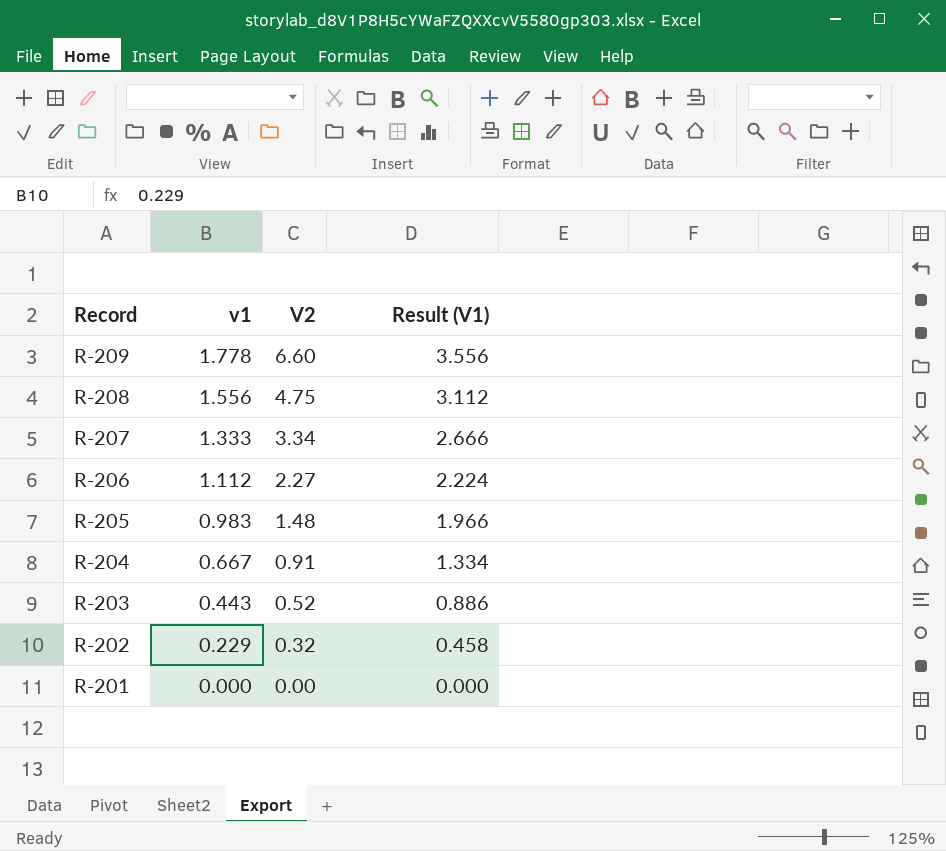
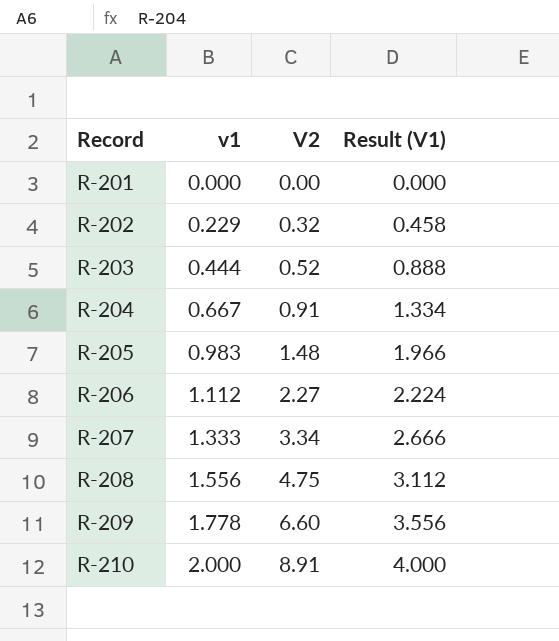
row order: Record descending -> Record ascending
R-203 | v1: 0.443 -> 0.444
R-203 | Result (V1): 0.886 -> 0.888
row R-210: none -> 2.000 | 8.91 | 4.000

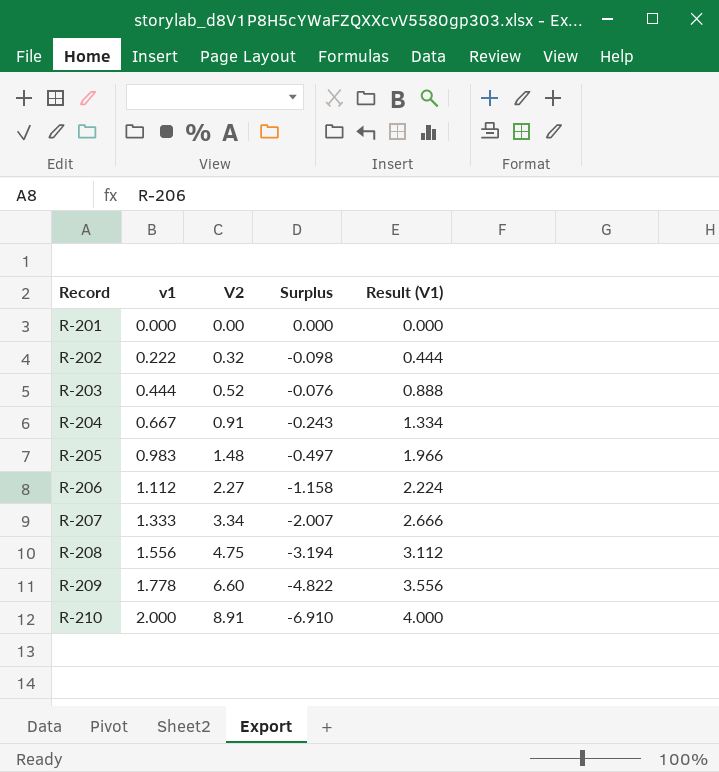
column Surplus | formula: none -> [v1] - [V2]
R-202 | v1: 0.229 -> 0.222
R-202 | Result (V1): 0.458 -> 0.444

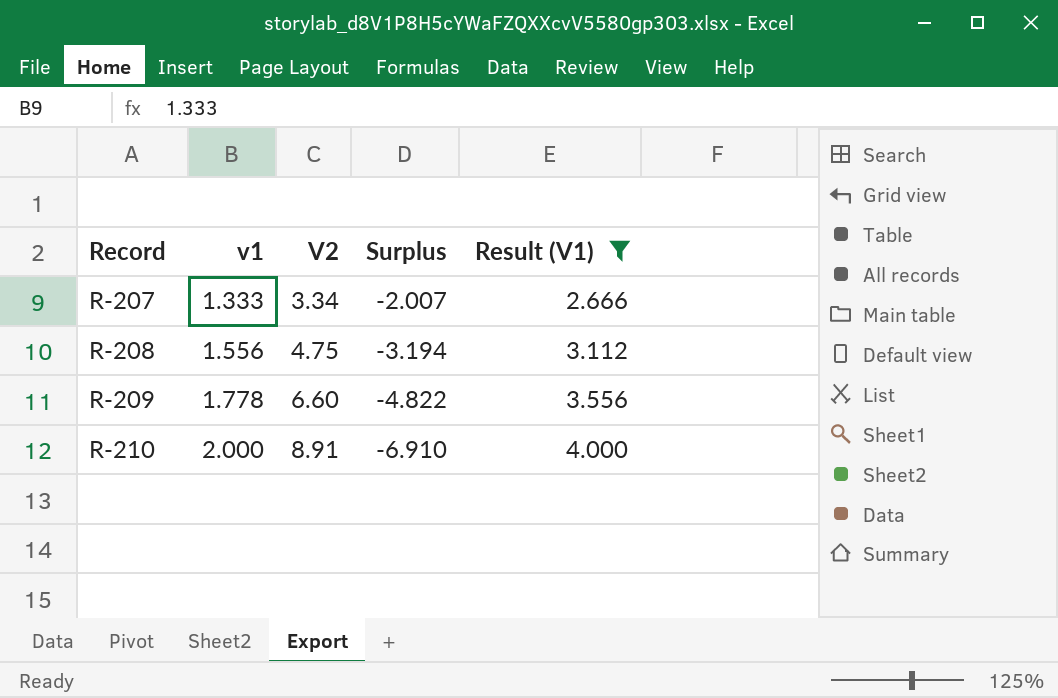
filter: none -> Result (V1) >= 2.666

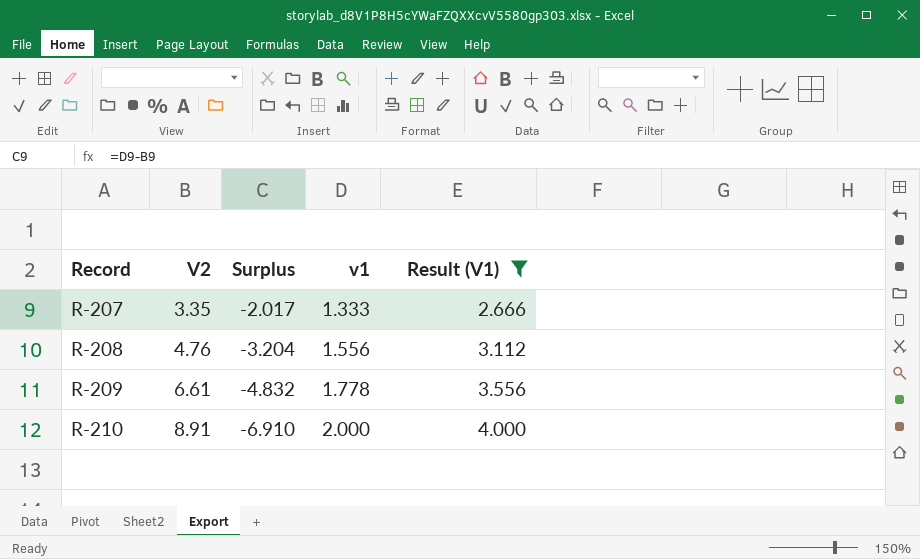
column v1 | position: 2 -> 4
R-207 | V2: 3.34 -> 3.35
R-207 | Surplus: -2.007 -> -2.017
R-208 | V2: 4.75 -> 4.76
R-208 | Surplus: -3.194 -> -3.204
R-209 | V2: 6.60 -> 6.61
R-209 | Surplus: -4.822 -> -4.832

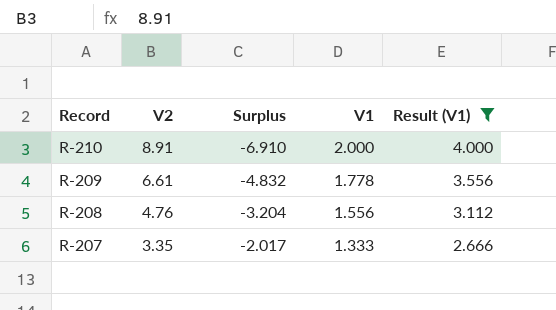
row order: Record ascending -> Record descending
column name: v1 -> V1

